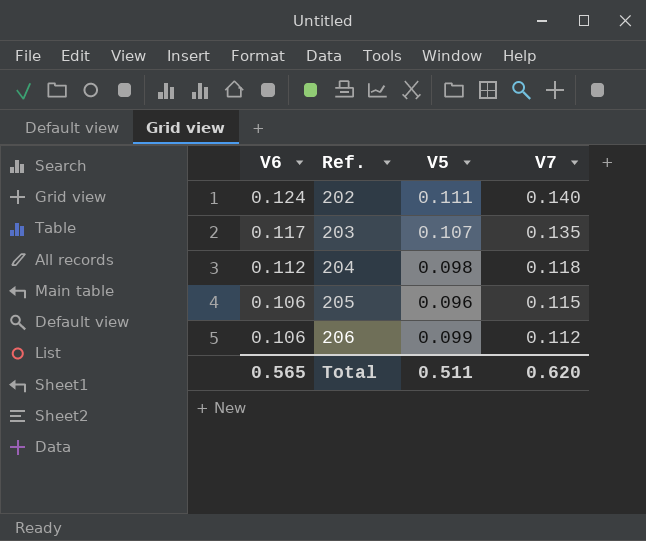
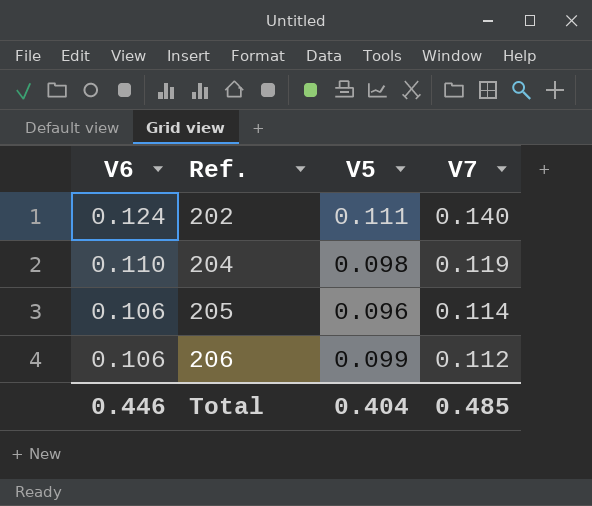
row 203: 0.117 | 0.107 | 0.135 -> none
204 | V6: 0.112 -> 0.110
204 | V7: 0.118 -> 0.119
205 | V7: 0.115 -> 0.114
Total | V6: 0.565 -> 0.446
Total | V5: 0.511 -> 0.404
Total | V7: 0.620 -> 0.485

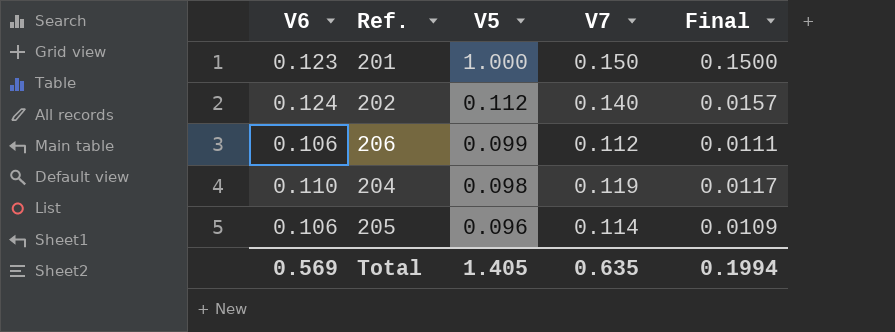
row order: V6 descending -> V5 descending
column Final | formula: none -> [V5] * [V7]
row 201: none -> 0.123 | 1.000 | 0.150 | 0.1500
202 | V5: 0.111 -> 0.112
Total | V6: 0.446 -> 0.569
Total | V5: 0.404 -> 1.405
Total | V7: 0.485 -> 0.635

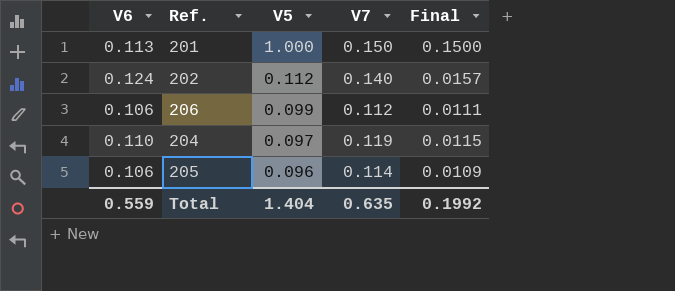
201 | V6: 0.123 -> 0.113
204 | V5: 0.098 -> 0.097
204 | Final: 0.0117 -> 0.0115
Total | V6: 0.569 -> 0.559
Total | V5: 1.405 -> 1.404
Total | Final: 0.1994 -> 0.1992

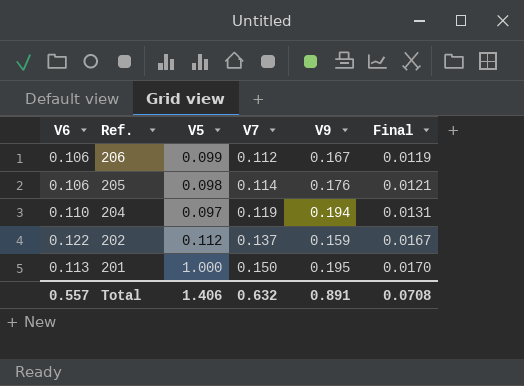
row order: V5 descending -> Ref. descending
column V9 | position: none -> 5
column Final | formula: [V5] * [V7] -> [V6] * [V7]
205 | V5: 0.096 -> 0.098
202 | V6: 0.124 -> 0.122
202 | V7: 0.140 -> 0.137
Total | V6: 0.559 -> 0.557
Total | V5: 1.404 -> 1.406
Total | V7: 0.635 -> 0.632
Total | Final: 0.1992 -> 0.0708

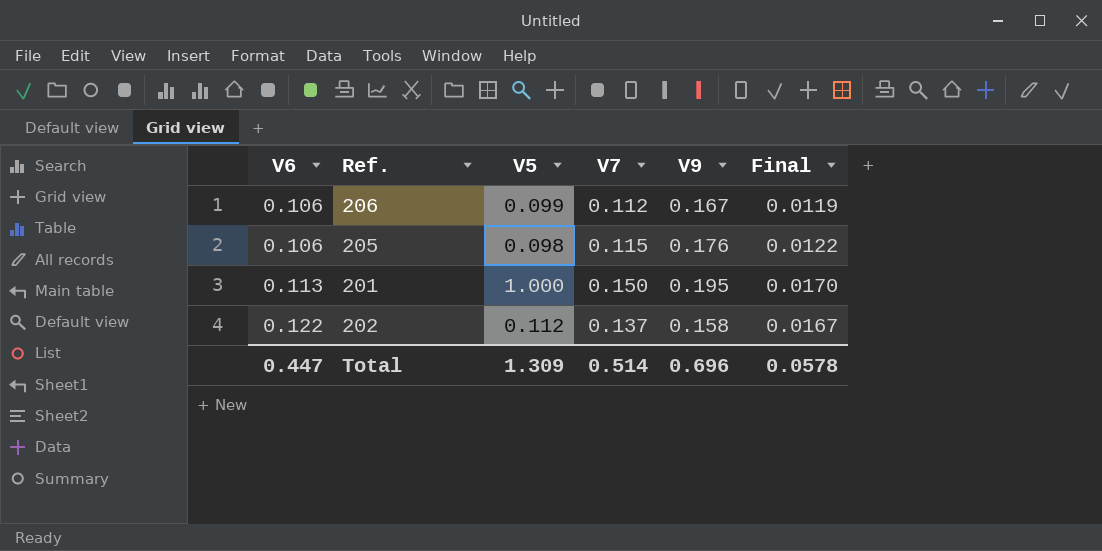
row order: Ref. descending -> V6 ascending
row 204: 0.110 | 0.097 | 0.119 | 0.194 | 0.0131 -> none
205 | V7: 0.114 -> 0.115
205 | Final: 0.0121 -> 0.0122
202 | V9: 0.159 -> 0.158
Total | V6: 0.557 -> 0.447
Total | V5: 1.406 -> 1.309
Total | V7: 0.632 -> 0.514
Total | V9: 0.891 -> 0.696
Total | Final: 0.0708 -> 0.0578

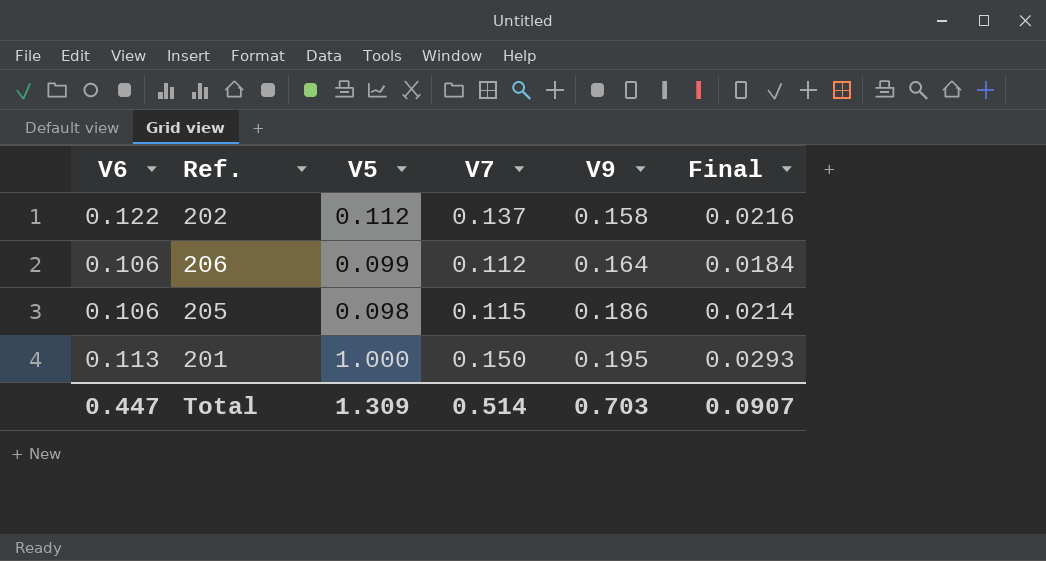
row order: V6 ascending -> V9 ascending
column Final | formula: [V6] * [V7] -> [V7] * [V9]
206 | V9: 0.167 -> 0.164
205 | V9: 0.176 -> 0.186
Total | V9: 0.696 -> 0.703
Total | Final: 0.0578 -> 0.0907

